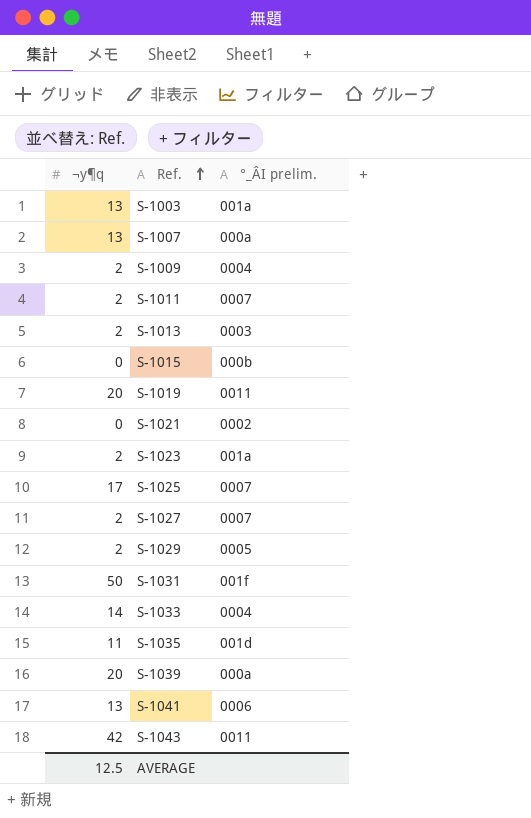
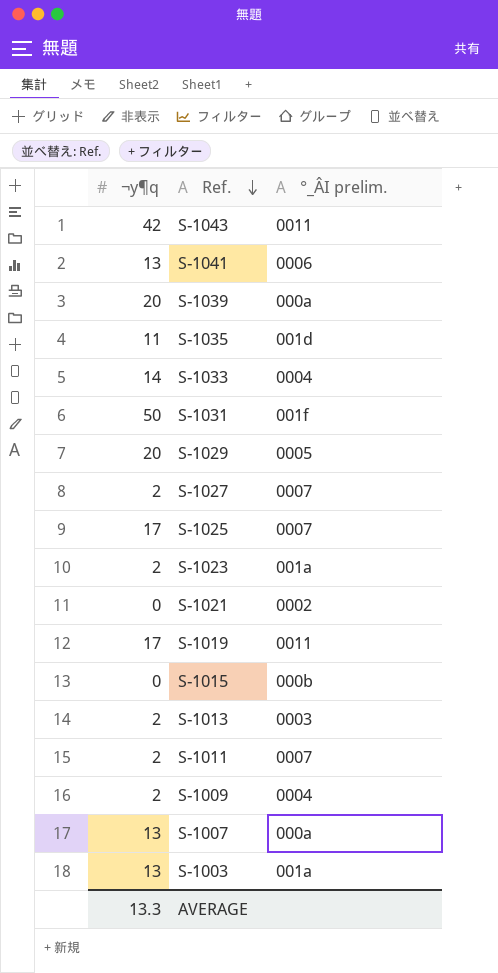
row order: Ref. ascending -> Ref. descending
S-1029 | ¬y¶q: 2 -> 20
S-1019 | ¬y¶q: 20 -> 17
AVERAGE | ¬y¶q: 12.5 -> 13.3

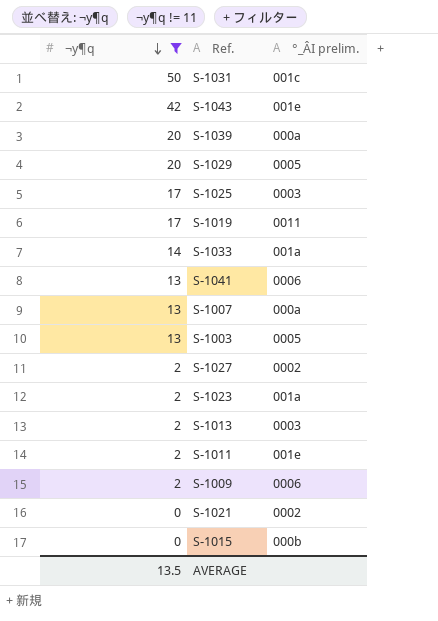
filter: none -> ¬y¶q != 11
row order: Ref. descending -> ¬y¶q descending
S-1031 | °_ÂI prelim.: 001f -> 001c
S-1043 | °_ÂI prelim.: 0011 -> 001e
S-1025 | °_ÂI prelim.: 0007 -> 0003
S-1033 | °_ÂI prelim.: 0004 -> 001a
S-1003 | °_ÂI prelim.: 001a -> 0005
S-1027 | °_ÂI prelim.: 0007 -> 0002
S-1011 | °_ÂI prelim.: 0007 -> 001e
S-1009 | °_ÂI prelim.: 0004 -> 0006
AVERAGE | ¬y¶q: 13.3 -> 13.5

